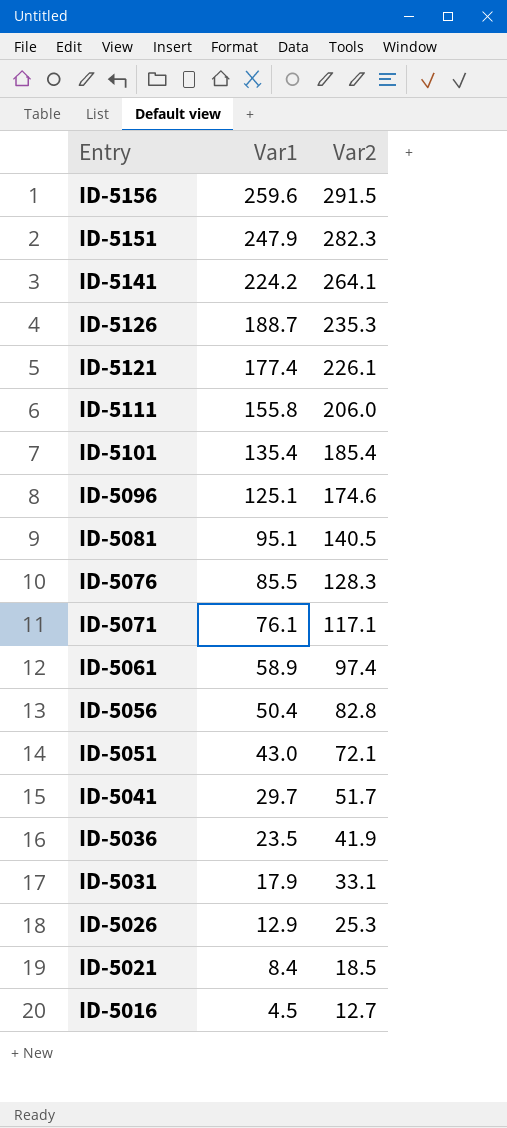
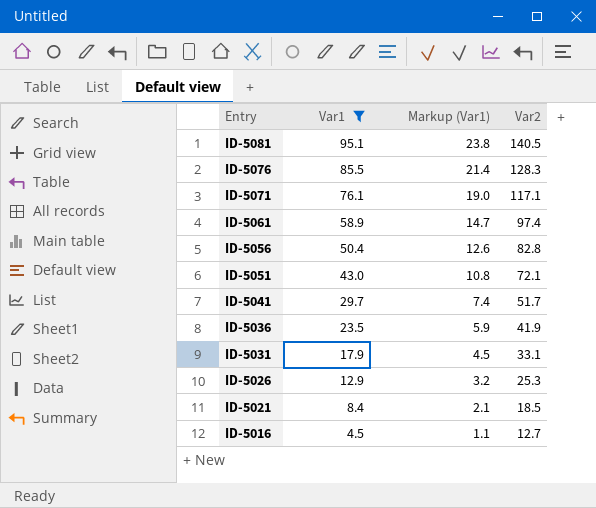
filter: none -> Var1 <= 95.1
column Markup (Var1) | formula: none -> [Var1] * 0.25

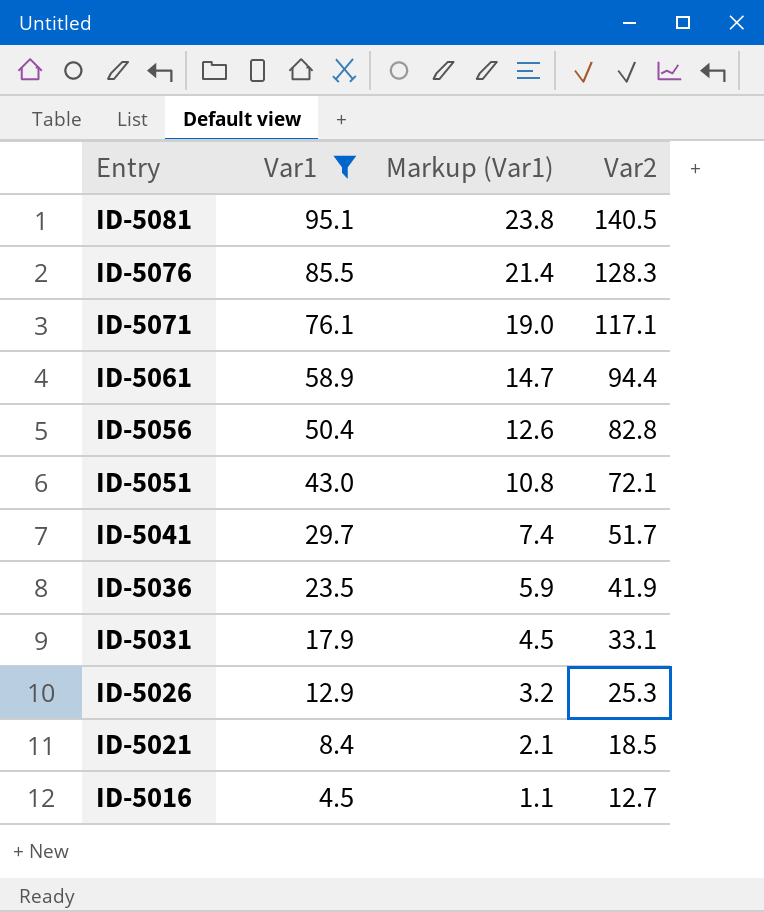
ID-5061 | Var2: 97.4 -> 94.4

